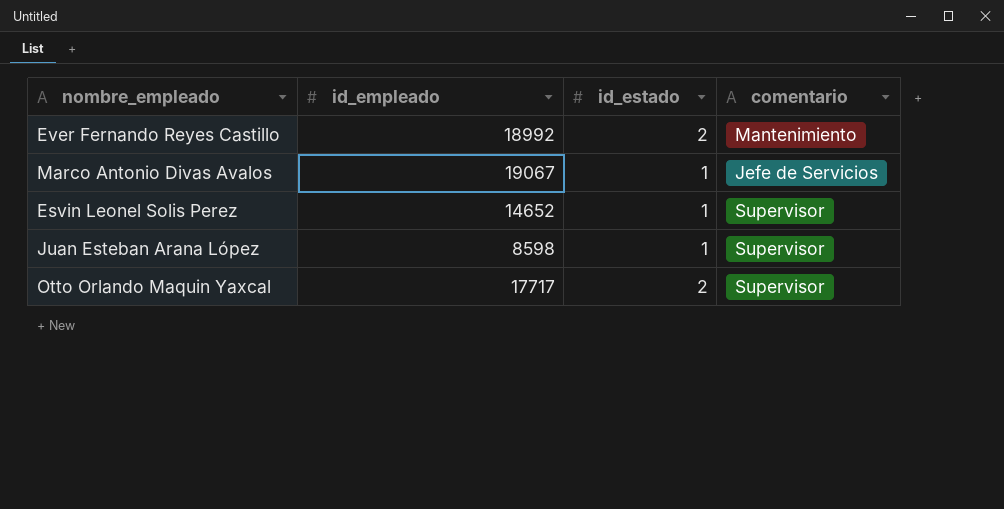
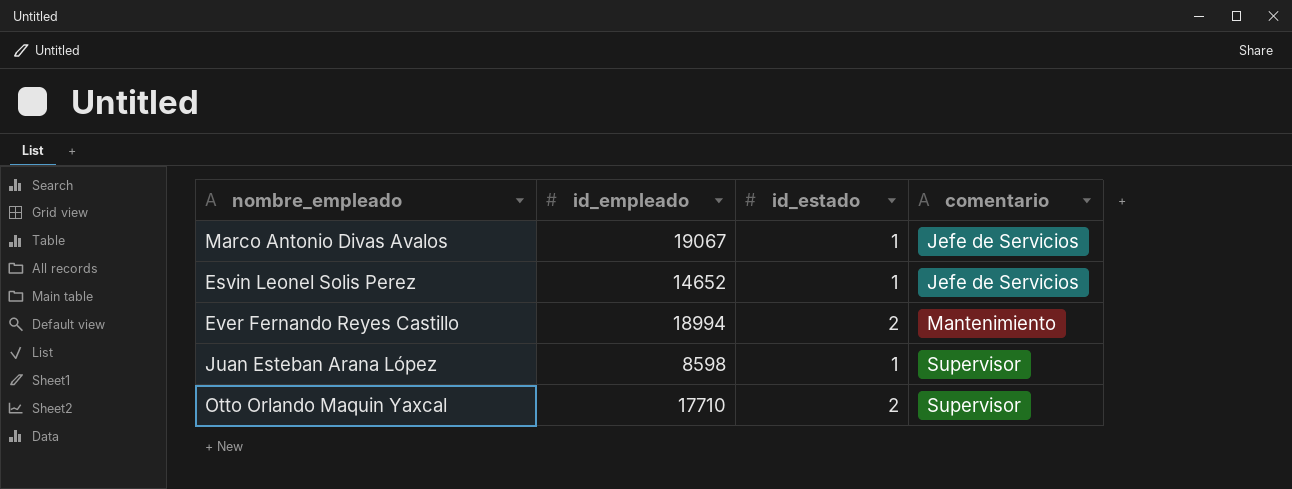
row order: none -> comentario ascending
Esvin Leonel Solis Perez | comentario: Supervisor -> Jefe de Servicios
Ever Fernando Reyes Castillo | id_empleado: 18992 -> 18994
Otto Orlando Maquin Yaxcal | id_empleado: 17717 -> 17710

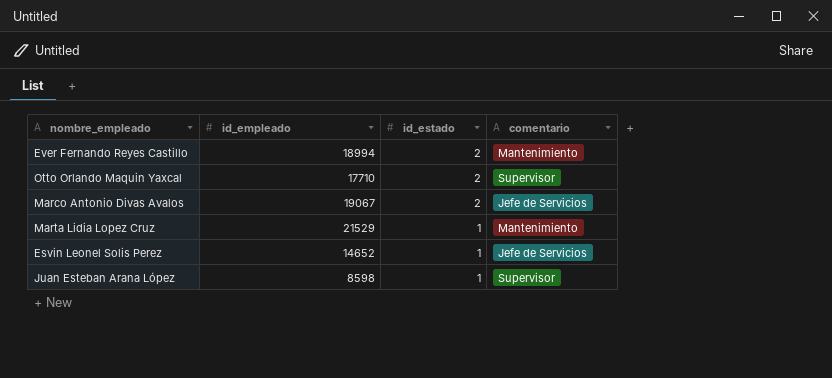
row order: comentario ascending -> id_estado descending
Marco Antonio Divas Avalos | id_estado: 1 -> 2
row Marta Lidia Lopez Cruz: none -> 21529 | 1 | Mantenimiento

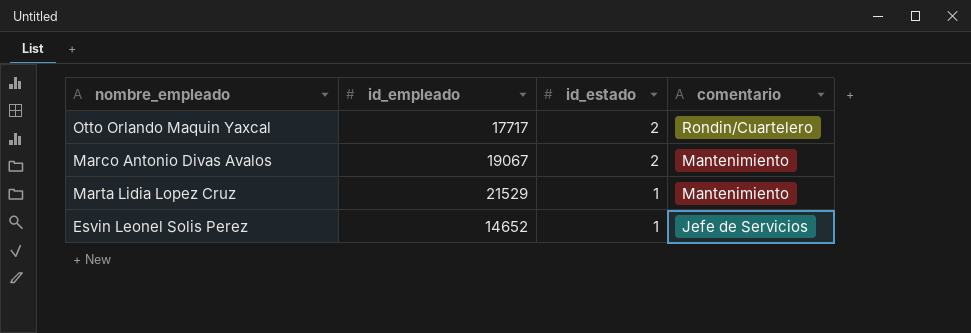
row Ever Fernando Reyes Castillo: 18994 | 2 | Mantenimiento -> none
row Juan Esteban Arana López: 8598 | 1 | Supervisor -> none
Otto Orlando Maquin Yaxcal | id_empleado: 17710 -> 17717
Otto Orlando Maquin Yaxcal | comentario: Supervisor -> Rondin/Cuartelero
Marco Antonio Divas Avalos | comentario: Jefe de Servicios -> Mantenimiento

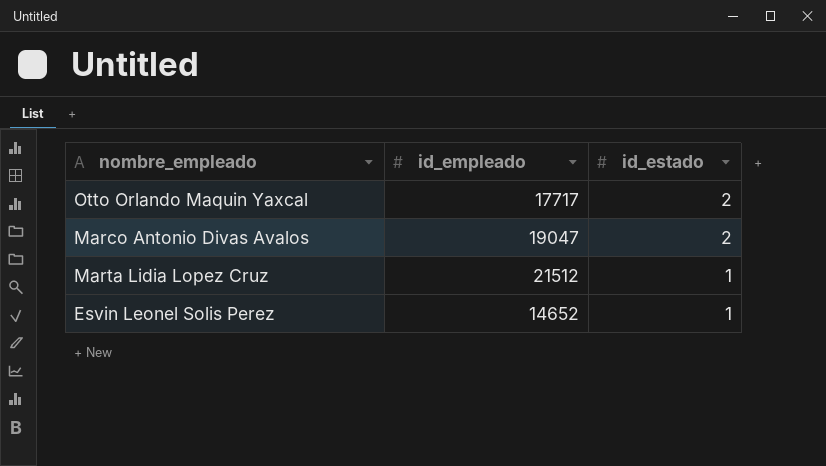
column comentario | position: 4 -> none
Marco Antonio Divas Avalos | id_empleado: 19067 -> 19047
Marta Lidia Lopez Cruz | id_empleado: 21529 -> 21512

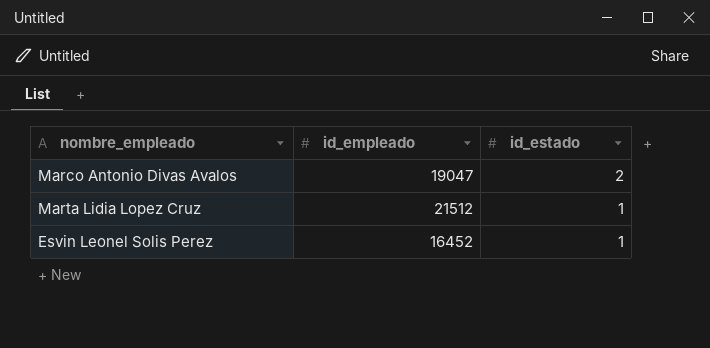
row Otto Orlando Maquin Yaxcal: 17717 | 2 -> none
Esvin Leonel Solis Perez | id_empleado: 14652 -> 16452

